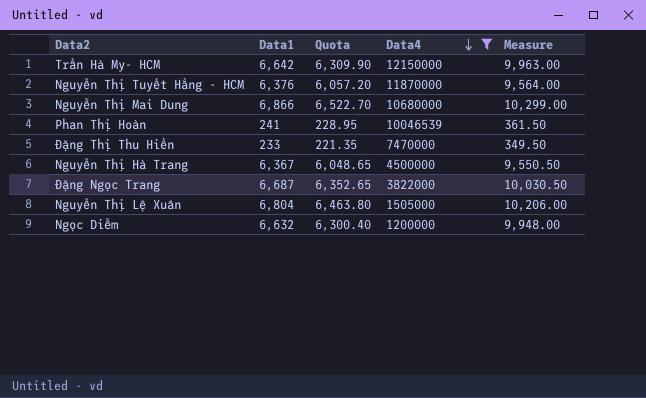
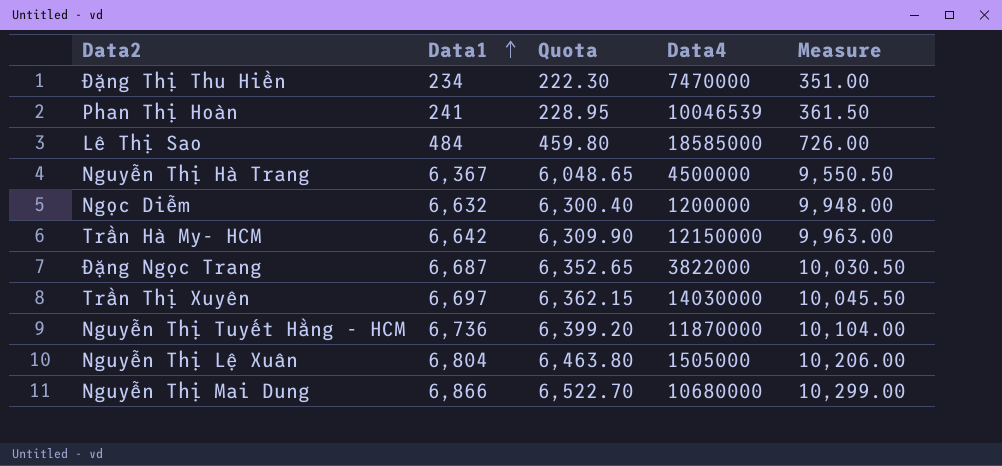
filter: Data4 <= 12150000 -> none
row order: Data4 descending -> Data1 ascending
Đặng Thị Thu Hiền | Data1: 233 -> 234
Đặng Thị Thu Hiền | Quota: 221.35 -> 222.30
Đặng Thị Thu Hiền | Measure: 349.50 -> 351.00
Nguyễn Thị Tuyết Hằng - HCM | Data1: 6,376 -> 6,736
Nguyễn Thị Tuyết Hằng - HCM | Quota: 6,057.20 -> 6,399.20
Nguyễn Thị Tuyết Hằng - HCM | Measure: 9,564.00 -> 10,104.00

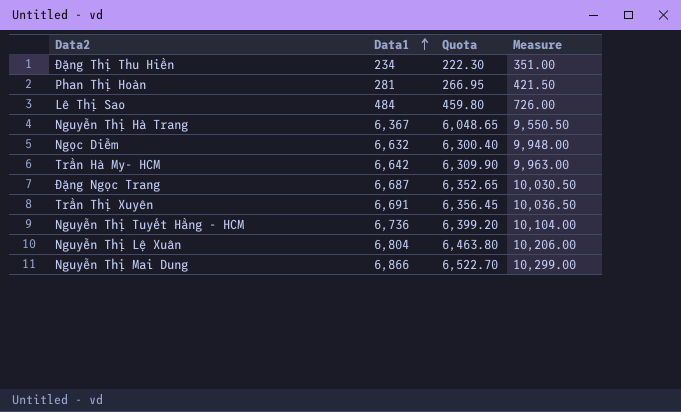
column Data4 | position: 4 -> none
Phan Thị Hoàn | Data1: 241 -> 281
Phan Thị Hoàn | Quota: 228.95 -> 266.95
Phan Thị Hoàn | Measure: 361.50 -> 421.50
Trần Thị Xuyên | Data1: 6,697 -> 6,691
Trần Thị Xuyên | Quota: 6,362.15 -> 6,356.45
Trần Thị Xuyên | Measure: 10,045.50 -> 10,036.50

